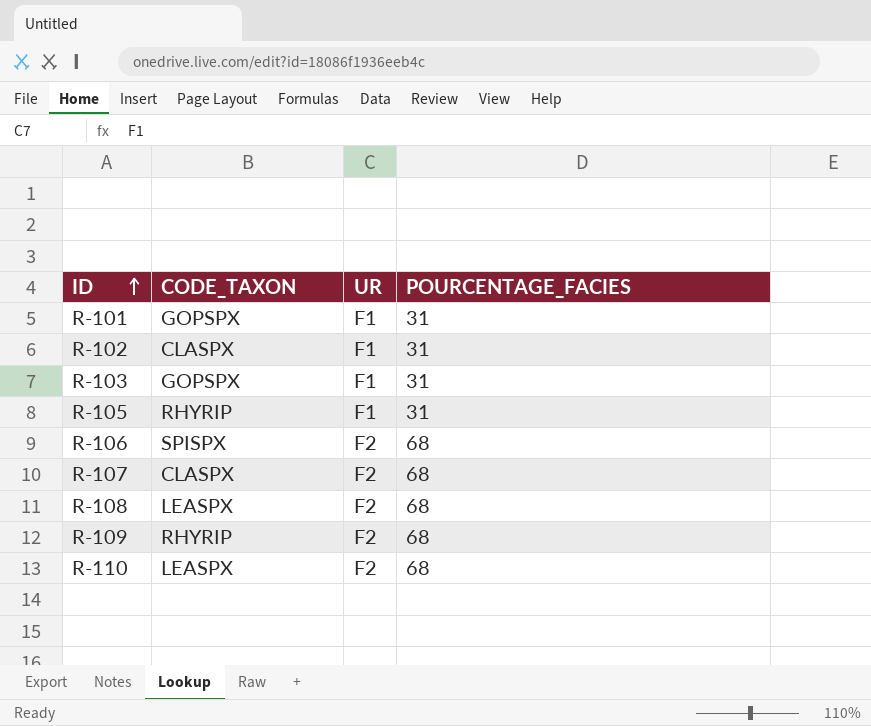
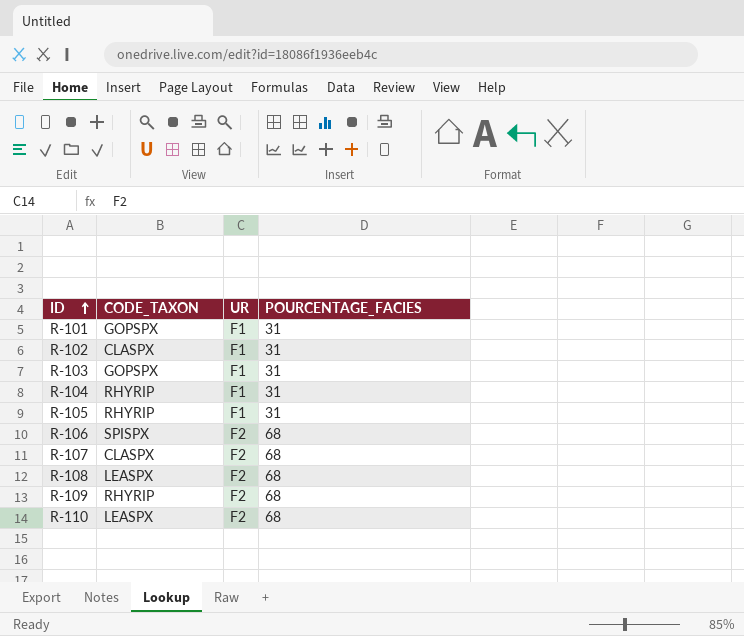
row R-104: none -> RHYRIP | F1 | 31

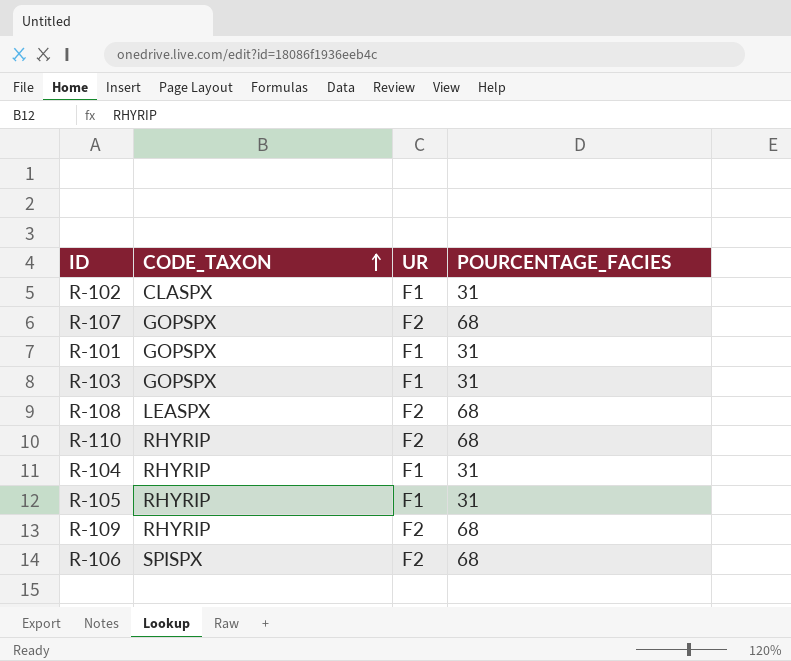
row order: ID ascending -> CODE_TAXON ascending
R-107 | CODE_TAXON: CLASPX -> GOPSPX
R-110 | CODE_TAXON: LEASPX -> RHYRIP

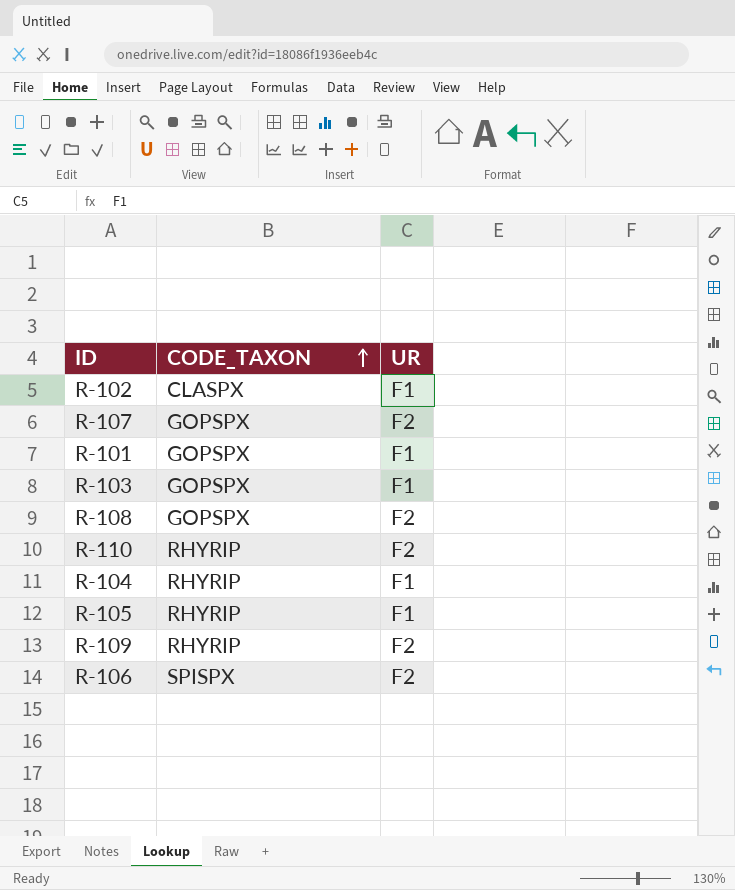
column POURCENTAGE_FACIES | position: 4 -> none
R-108 | CODE_TAXON: LEASPX -> GOPSPX

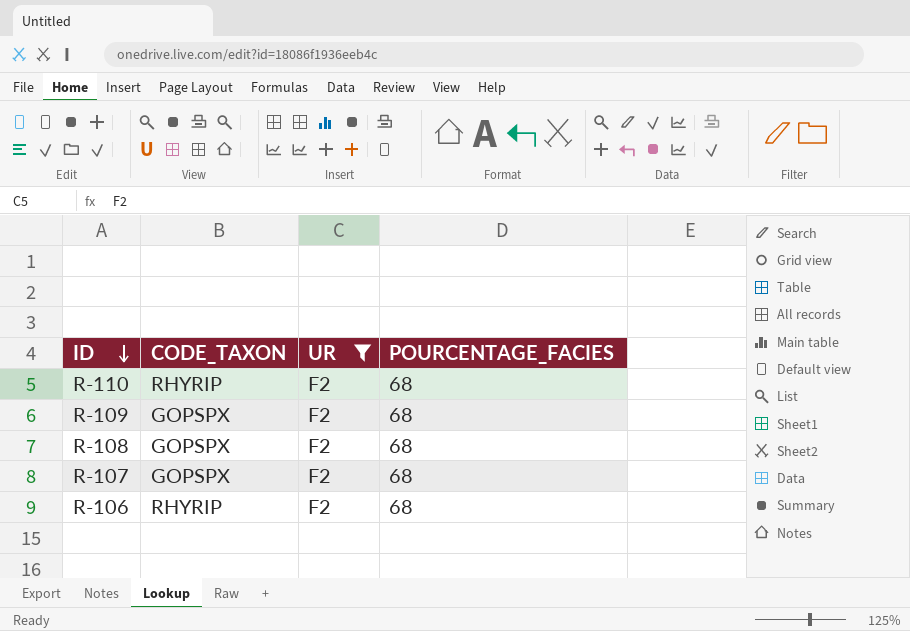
filter: none -> UR = F2
row order: CODE_TAXON ascending -> ID descending
column POURCENTAGE_FACIES | position: none -> 4
R-109 | CODE_TAXON: RHYRIP -> GOPSPX
R-106 | CODE_TAXON: SPISPX -> RHYRIP

